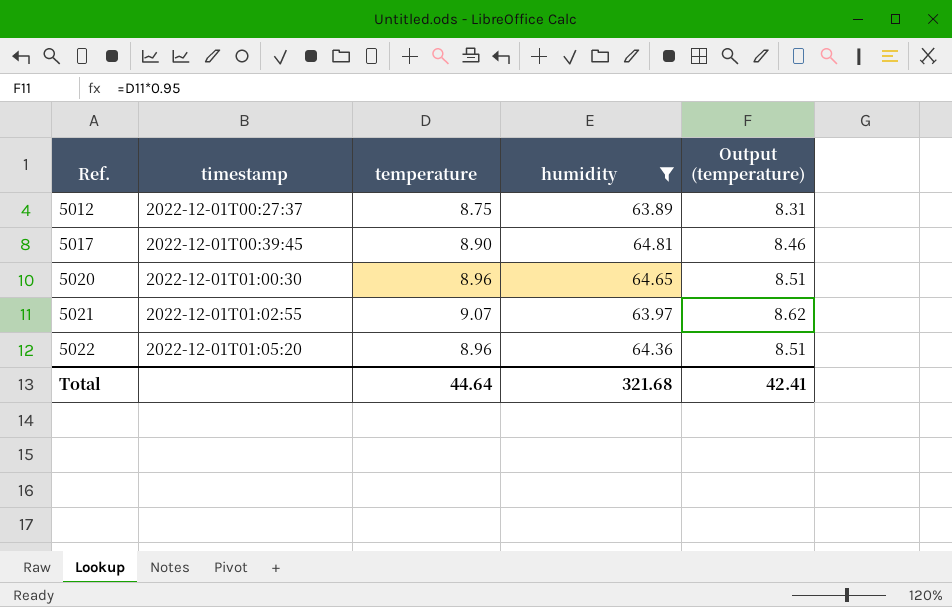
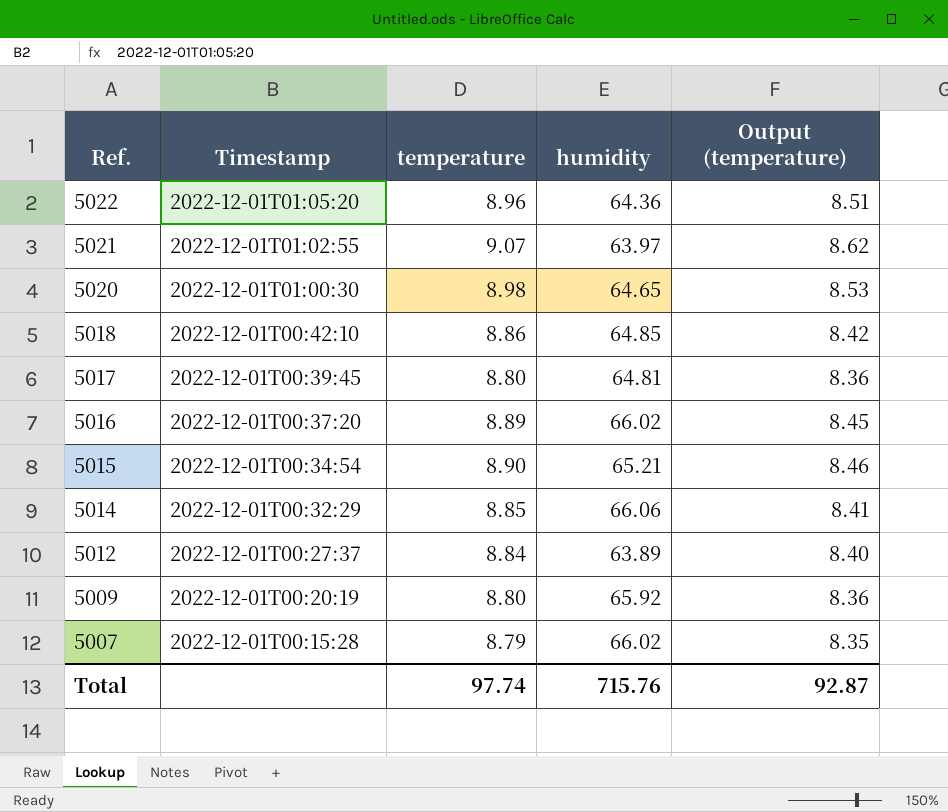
filter: humidity <= 64.81 -> none
row order: Ref. ascending -> Ref. descending
column name: timestamp -> Timestamp
5020 | temperature: 8.96 -> 8.98
5020 | Output (temperature): 8.51 -> 8.53
5017 | temperature: 8.90 -> 8.80
5017 | Output (temperature): 8.46 -> 8.36
5012 | temperature: 8.75 -> 8.84
5012 | Output (temperature): 8.31 -> 8.40
Total | temperature: 44.64 -> 97.74
Total | humidity: 321.68 -> 715.76
Total | Output (temperature): 42.41 -> 92.87

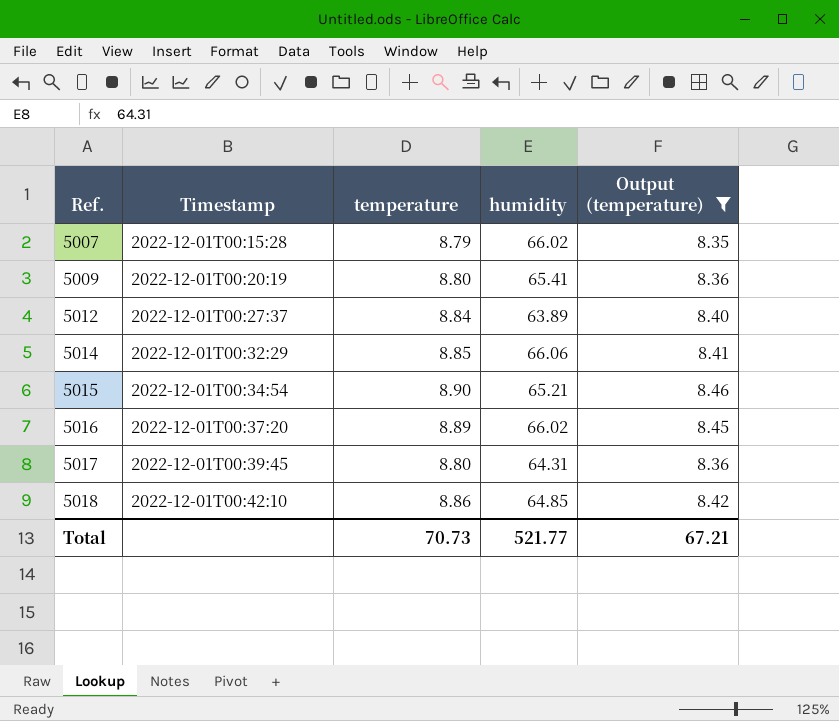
filter: none -> Output (temperature) <= 8.46
row order: Ref. descending -> Ref. ascending
5009 | humidity: 65.92 -> 65.41
5017 | humidity: 64.81 -> 64.31
Total | temperature: 97.74 -> 70.73
Total | humidity: 715.76 -> 521.77
Total | Output (temperature): 92.87 -> 67.21

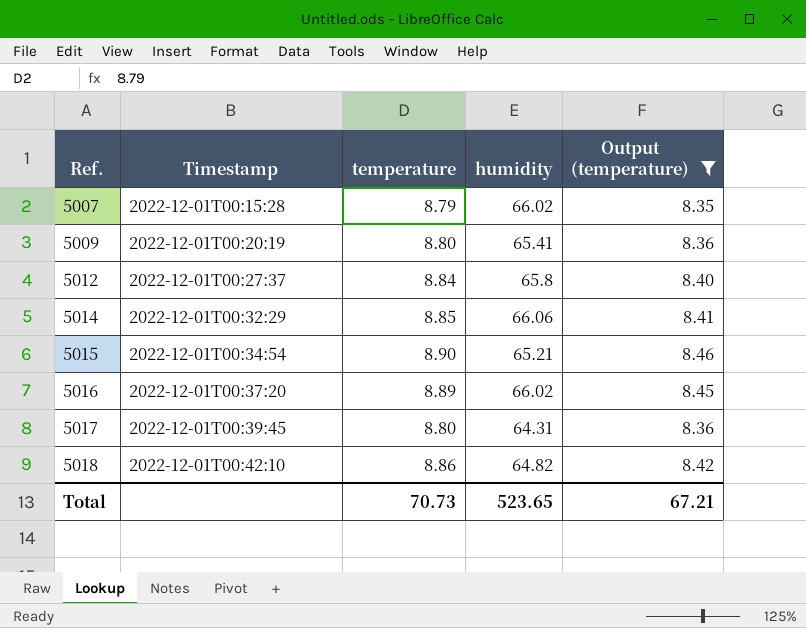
5012 | humidity: 63.89 -> 65.8
5018 | humidity: 64.85 -> 64.82
Total | humidity: 521.77 -> 523.65

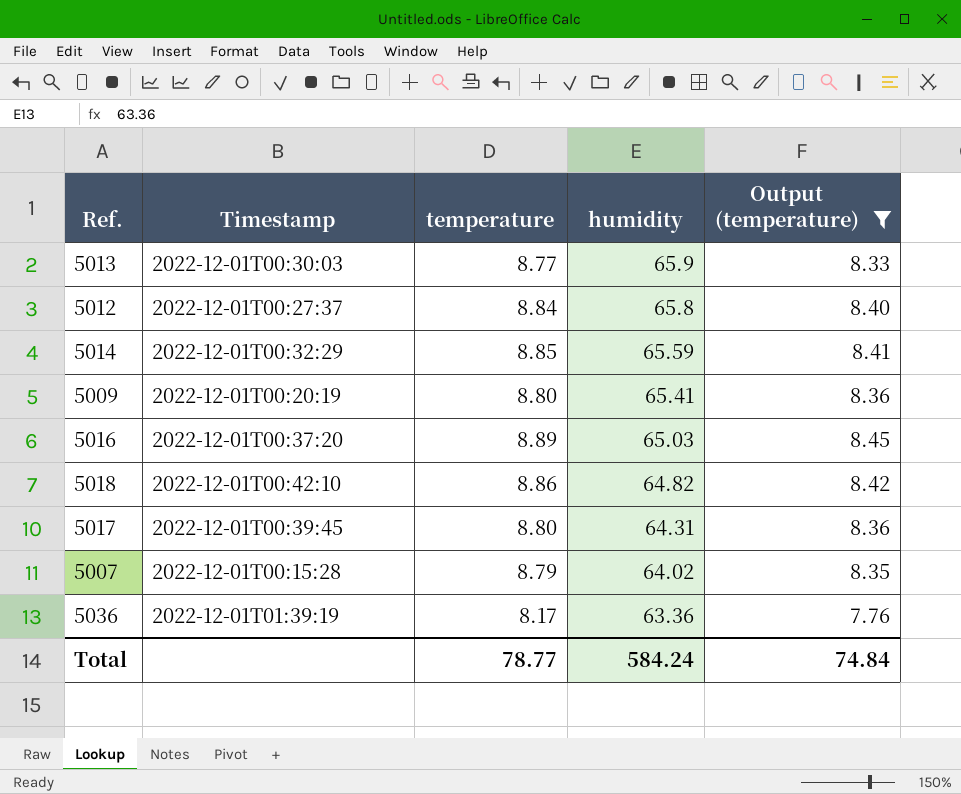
row order: Ref. ascending -> humidity descending
row 5015: 2022-12-01T00:34:54 | 8.90 | 65.21 | 8.46 -> none
row 5013: none -> 2022-12-01T00:30:03 | 8.77 | 65.9 | 8.33
5014 | humidity: 66.06 -> 65.59
5016 | humidity: 66.02 -> 65.03
5007 | humidity: 66.02 -> 64.02
row 5036: none -> 2022-12-01T01:39:19 | 8.17 | 63.36 | 7.76
Total | temperature: 70.73 -> 78.77
Total | humidity: 523.65 -> 584.24
Total | Output (temperature): 67.21 -> 74.84

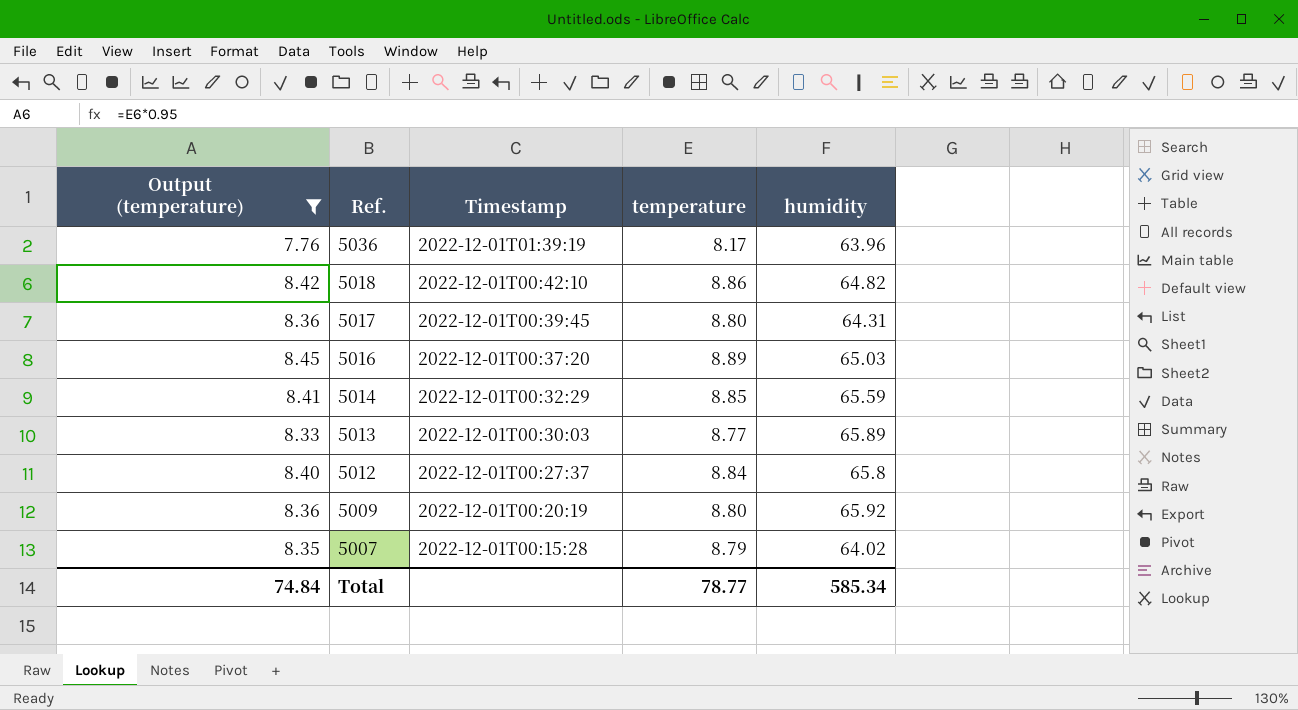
row order: humidity descending -> Ref. descending
column Output (temperature) | position: 5 -> 1
5036 | humidity: 63.36 -> 63.96
5013 | humidity: 65.9 -> 65.89
5009 | humidity: 65.41 -> 65.92
Total | humidity: 584.24 -> 585.34

